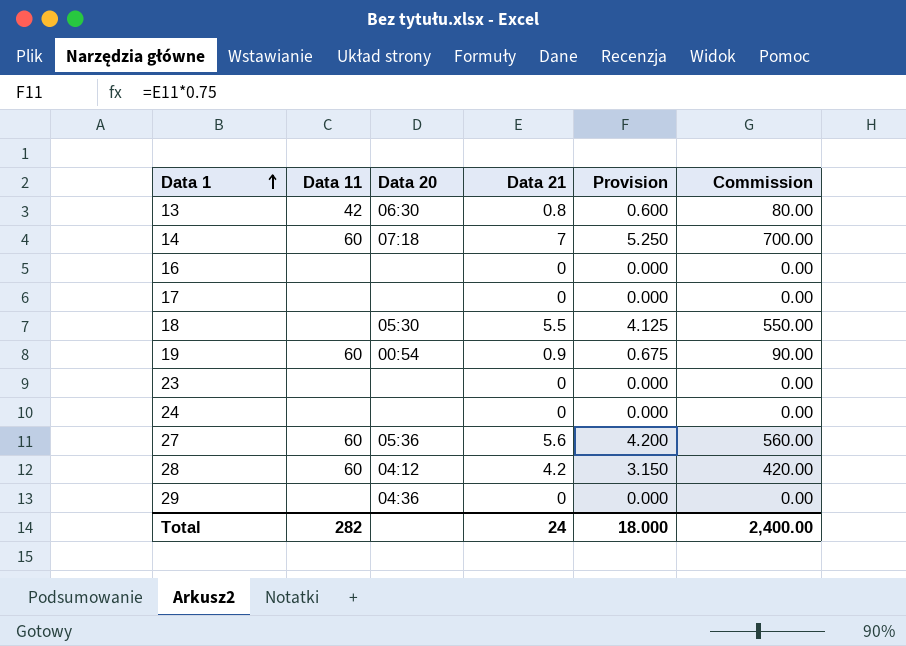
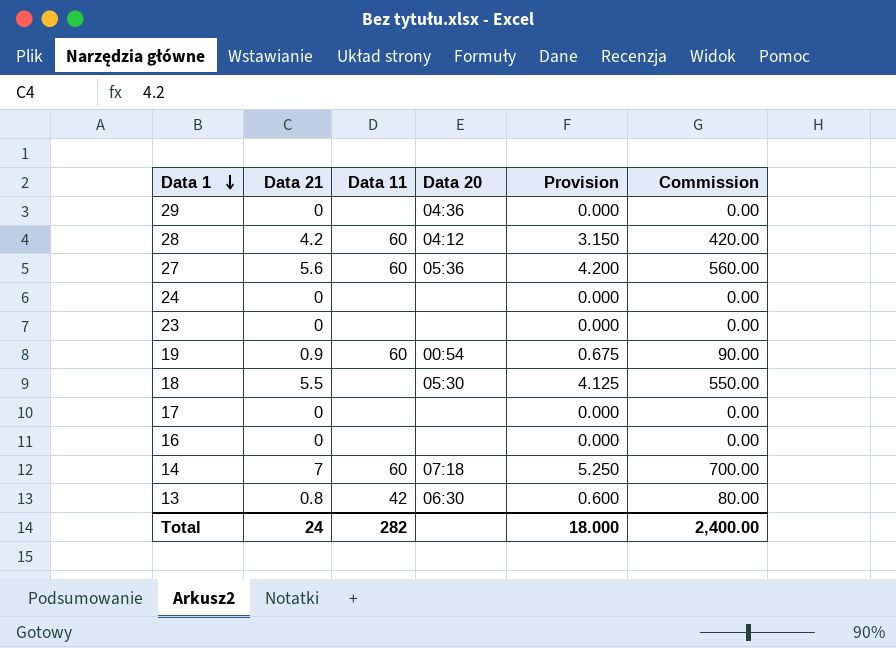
row order: Data 1 ascending -> Data 1 descending
column Data 21 | position: 4 -> 2

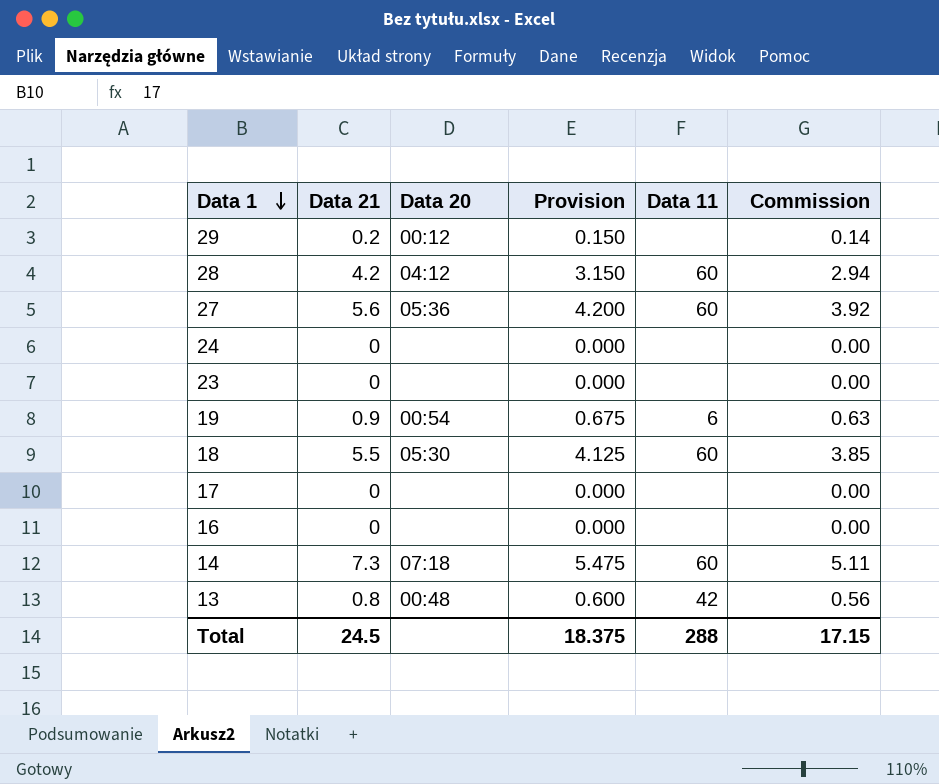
column Data 11 | position: 3 -> 5
column Commission | formula: [Data 21] * 100 -> [Data 21] * 0.7
29 | Data 21: 0 -> 0.2
29 | Data 20: 04:36 -> 00:12
29 | Provision: 0.000 -> 0.150
19 | Data 11: 60 -> 6
18 | Data 11: none -> 60
14 | Data 21: 7 -> 7.3
14 | Provision: 5.250 -> 5.475
13 | Data 20: 06:30 -> 00:48
Total | Data 21: 24 -> 24.5
Total | Provision: 18.000 -> 18.375
Total | Data 11: 282 -> 288
Total | Commission: 2,400.00 -> 17.15

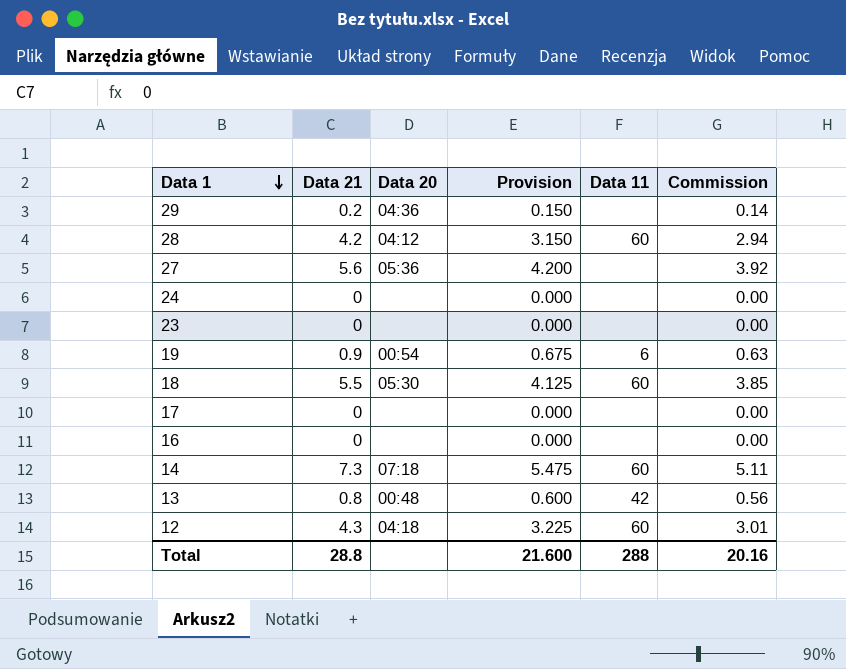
29 | Data 20: 00:12 -> 04:36
27 | Data 11: 60 -> none
row 12: none -> 4.3 | 04:18 | 3.225 | 60 | 3.01
Total | Data 21: 24.5 -> 28.8
Total | Provision: 18.375 -> 21.600
Total | Commission: 17.15 -> 20.16

